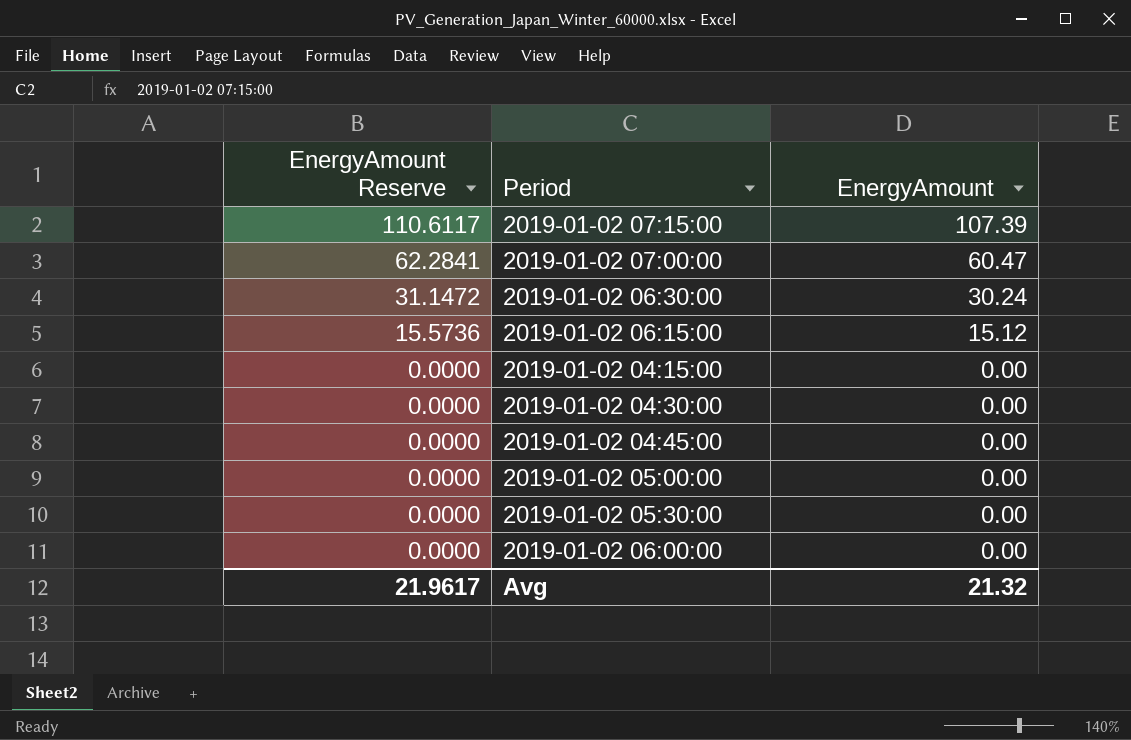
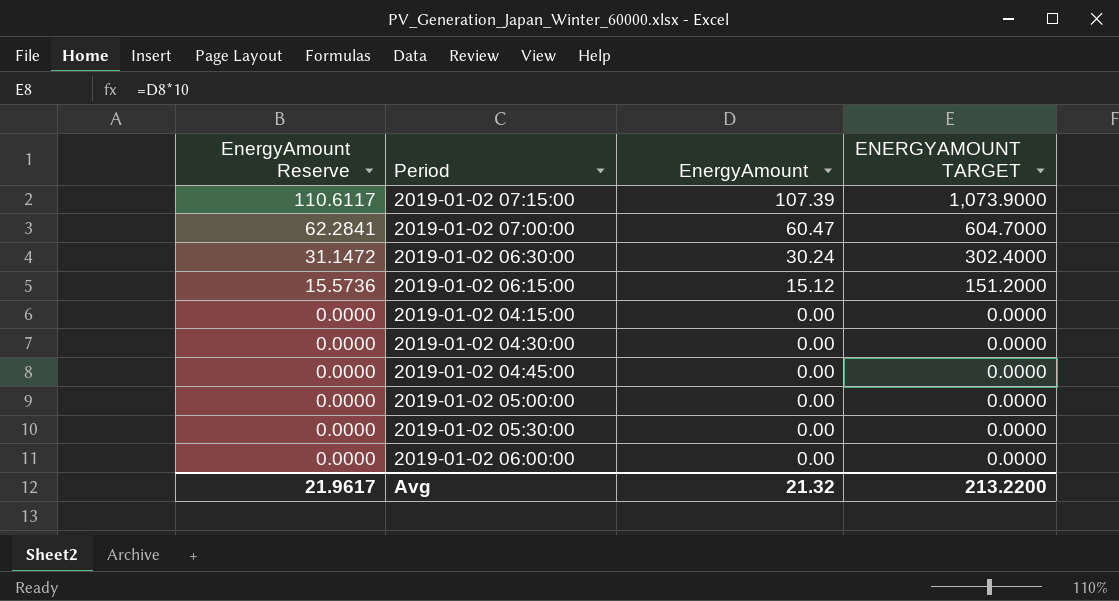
column ENERGYAMOUNT TARGET | formula: none -> [EnergyAmount] * 10

